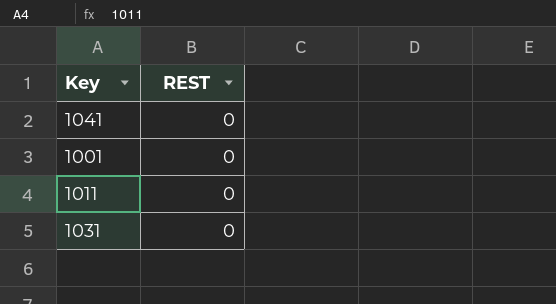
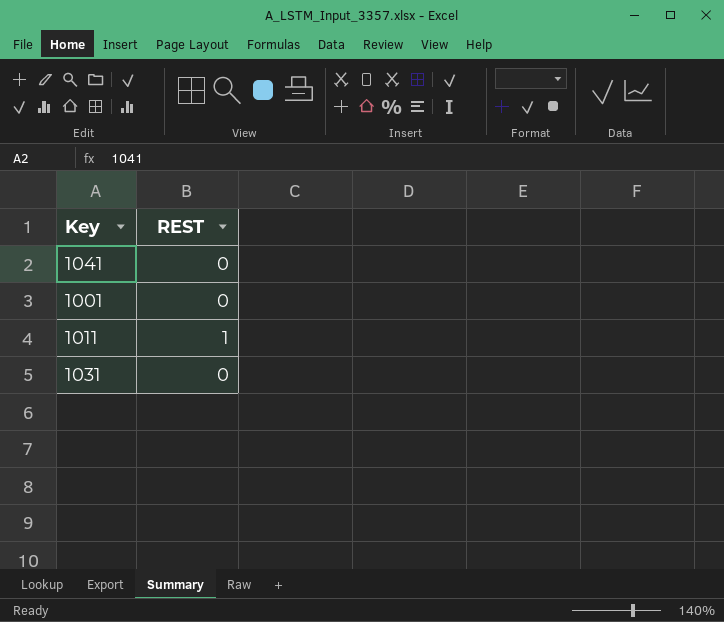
1011 | REST: 0 -> 1

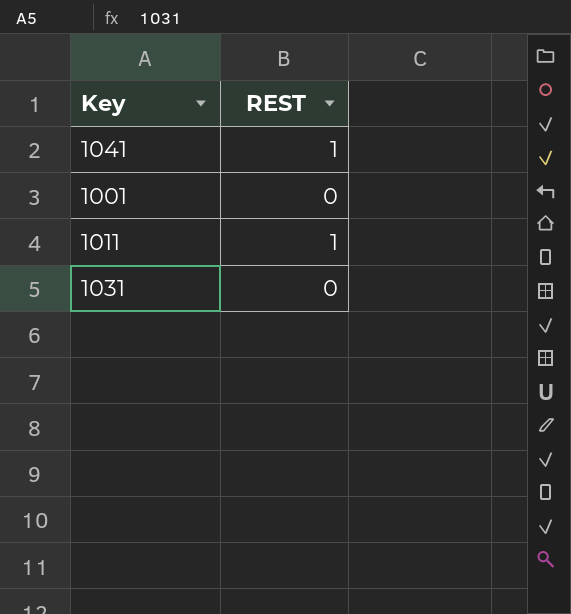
1041 | REST: 0 -> 1

